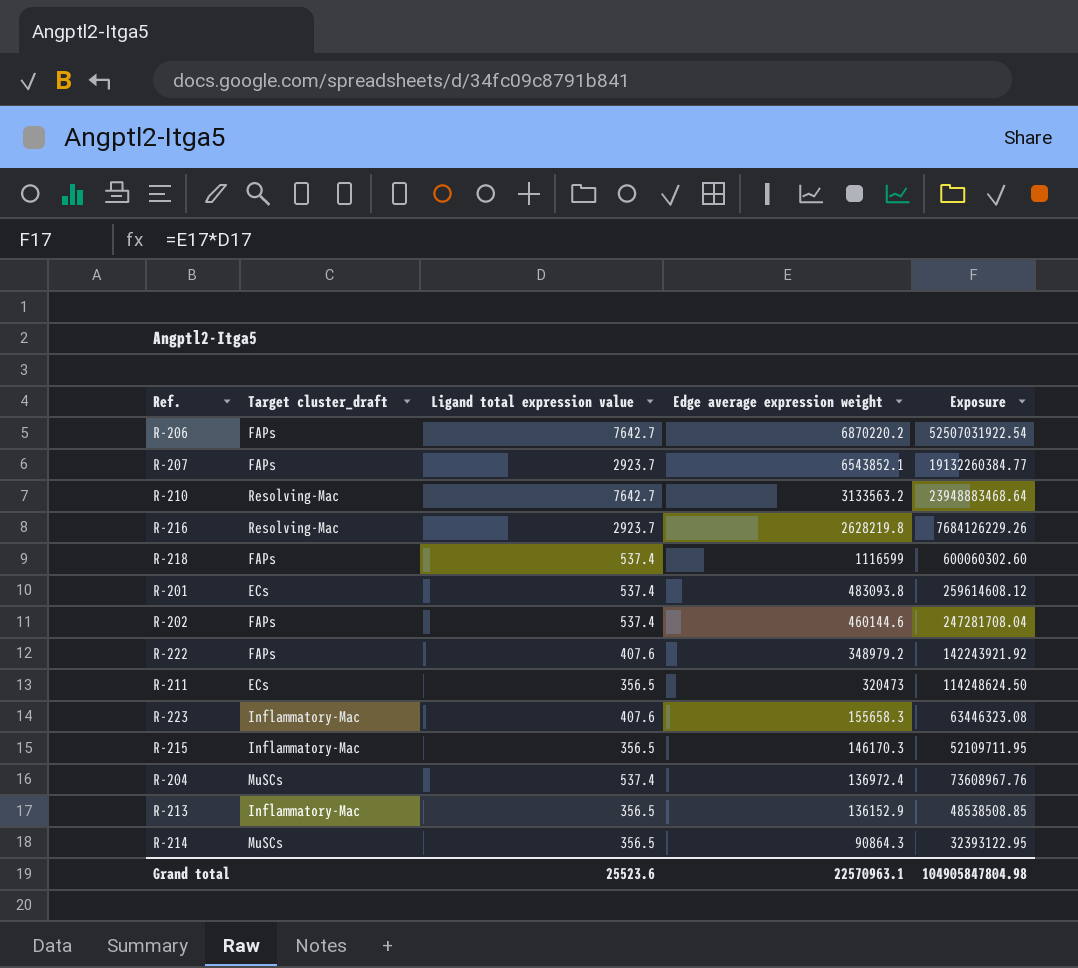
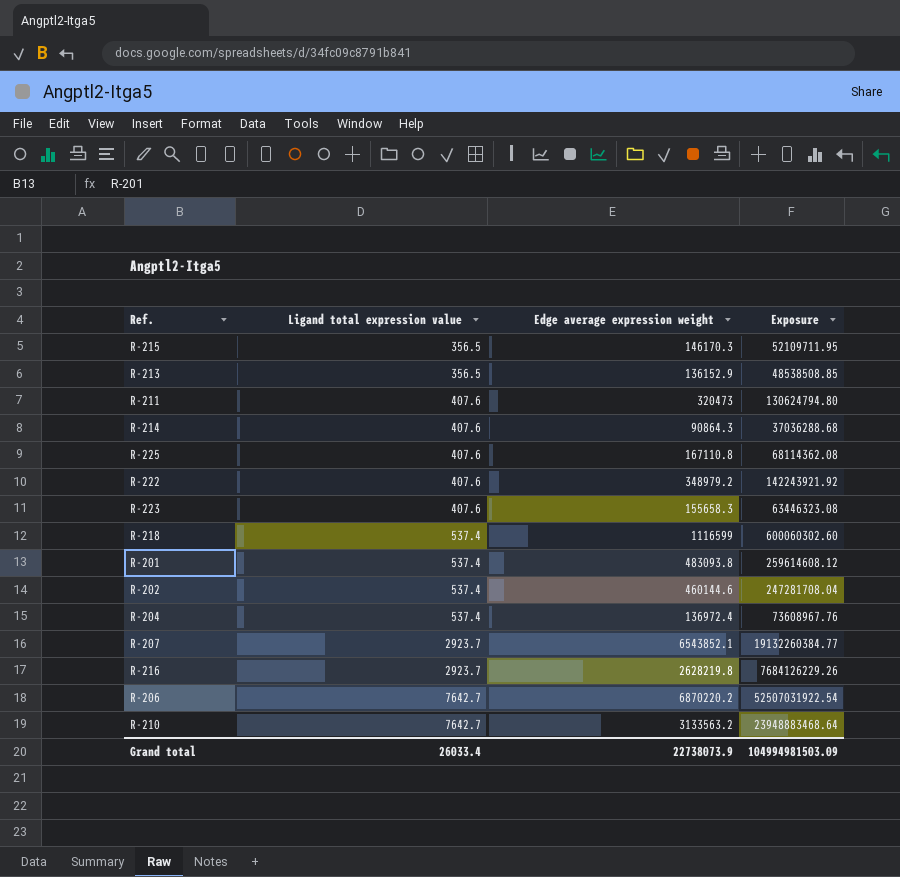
row order: Edge average expression weight descending -> Ligand total expression value ascending
column Target cluster_draft | position: 2 -> none
R-211 | Ligand total expression value: 356.5 -> 407.6
R-211 | Exposure: 114248624.50 -> 130624794.80
R-214 | Ligand total expression value: 356.5 -> 407.6
R-214 | Exposure: 32393122.95 -> 37036288.68
row R-225: none -> 407.6 | 167110.8 | 68114362.08
Grand total | Ligand total expression value: 25523.6 -> 26033.4
Grand total | Edge average expression weight: 22570963.1 -> 22738073.9
Grand total | Exposure: 104905847804.98 -> 104994981503.09

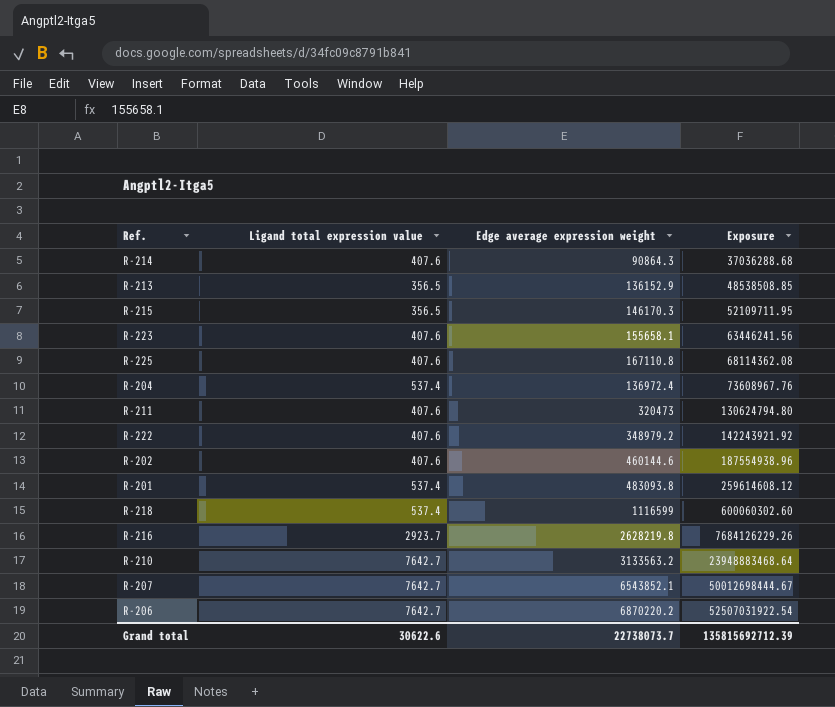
row order: Ligand total expression value ascending -> Exposure ascending
R-223 | Edge average expression weight: 155658.3 -> 155658.1
R-223 | Exposure: 63446323.08 -> 63446241.56
R-202 | Ligand total expression value: 537.4 -> 407.6
R-202 | Exposure: 247281708.04 -> 187554938.96
R-207 | Ligand total expression value: 2923.7 -> 7642.7
R-207 | Exposure: 19132260384.77 -> 50012698444.67
Grand total | Ligand total expression value: 26033.4 -> 30622.6
Grand total | Edge average expression weight: 22738073.9 -> 22738073.7
Grand total | Exposure: 104994981503.09 -> 135815692712.39

